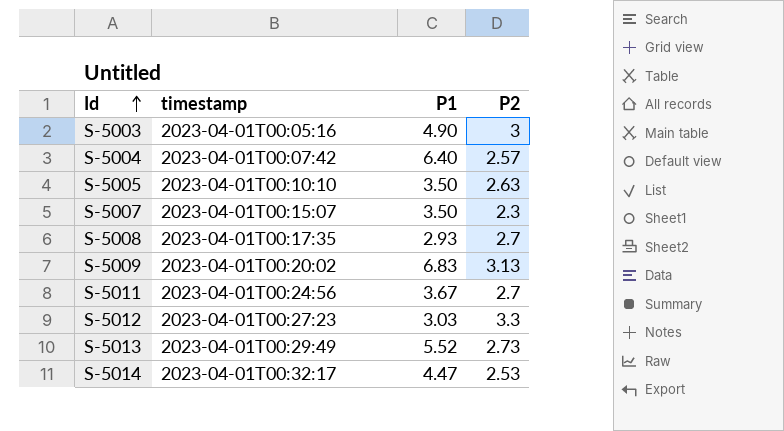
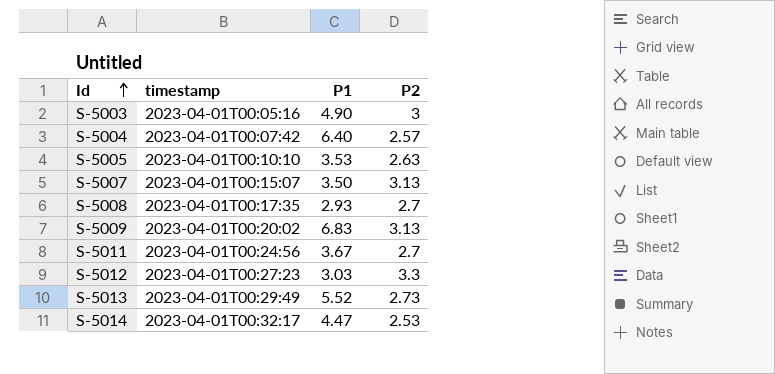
S-5005 | P1: 3.50 -> 3.53
S-5007 | P2: 2.3 -> 3.13

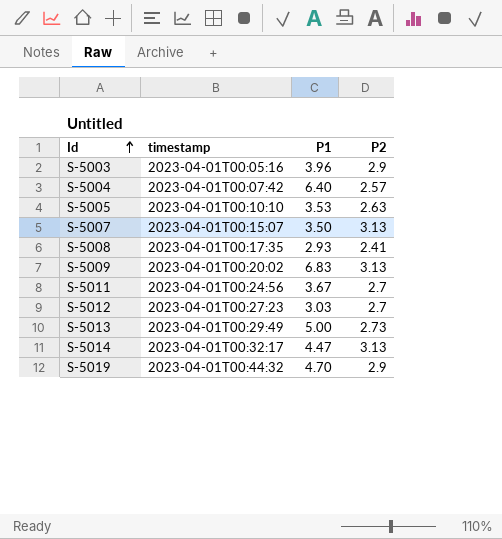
S-5003 | P1: 4.90 -> 3.96
S-5003 | P2: 3 -> 2.9
S-5008 | P2: 2.7 -> 2.41
S-5012 | P2: 3.3 -> 2.7
S-5013 | P1: 5.52 -> 5.00
S-5014 | P2: 2.53 -> 3.13
row S-5019: none -> 2023-04-01T00:44:32 | 4.70 | 2.9

